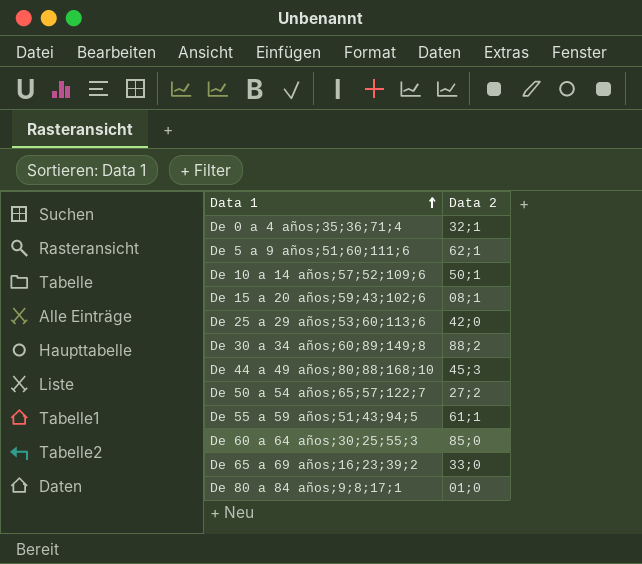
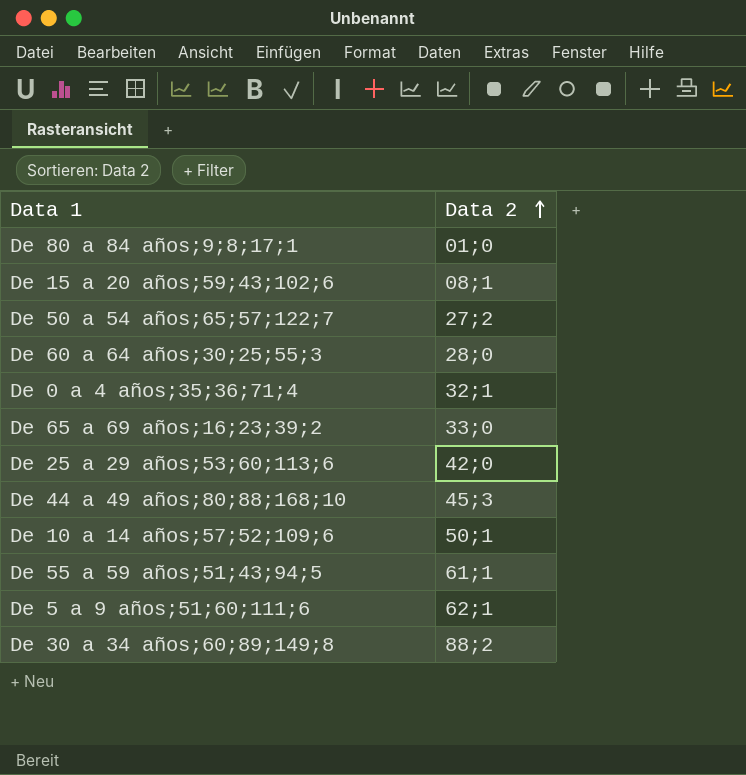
row order: Data 1 ascending -> Data 2 ascending
De 60 a 64 años;30;25;55;3 | Data 2: 85;0 -> 28;0

